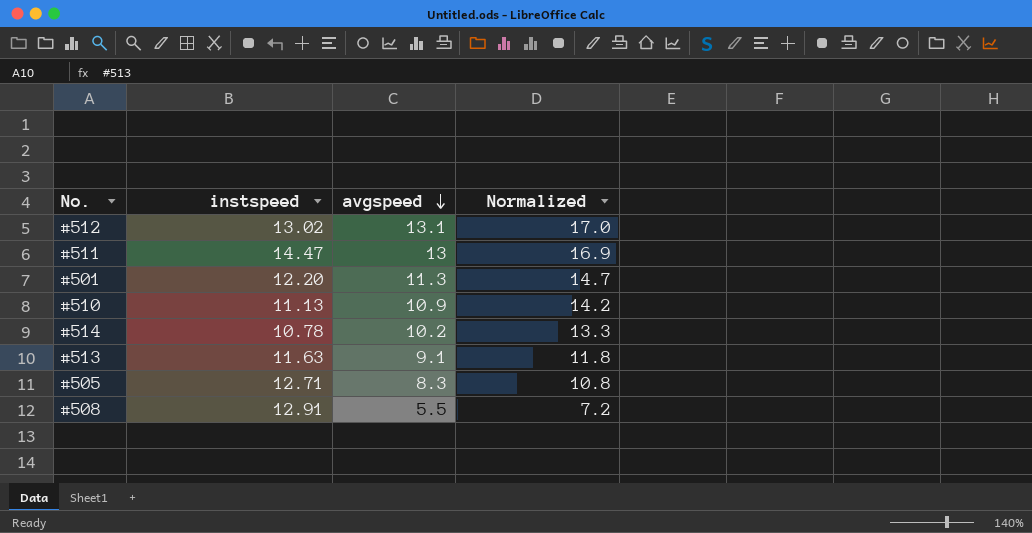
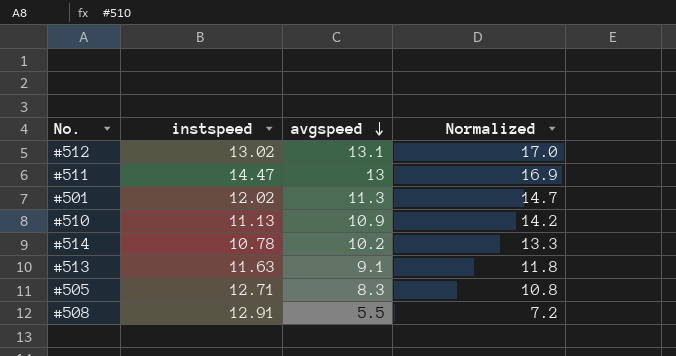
#501 | instspeed: 12.20 -> 12.02

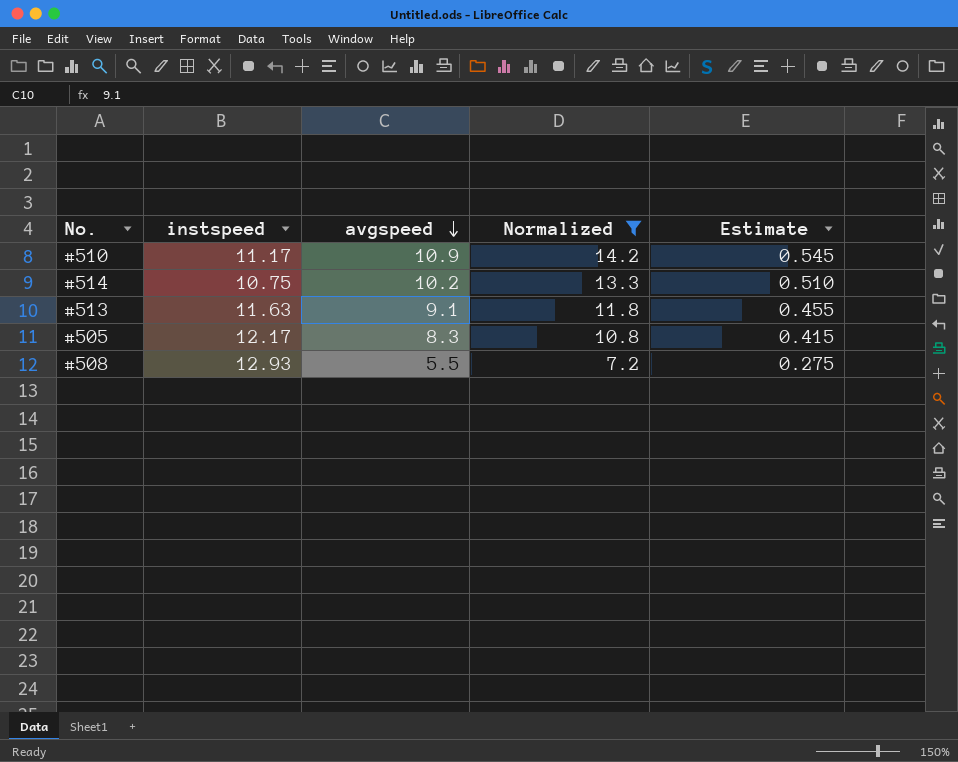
filter: none -> Normalized <= 14.2
column Estimate | formula: none -> [avgspeed] * 0.05
#510 | instspeed: 11.13 -> 11.17
#514 | instspeed: 10.78 -> 10.75
#505 | instspeed: 12.71 -> 12.17
#508 | instspeed: 12.91 -> 12.93

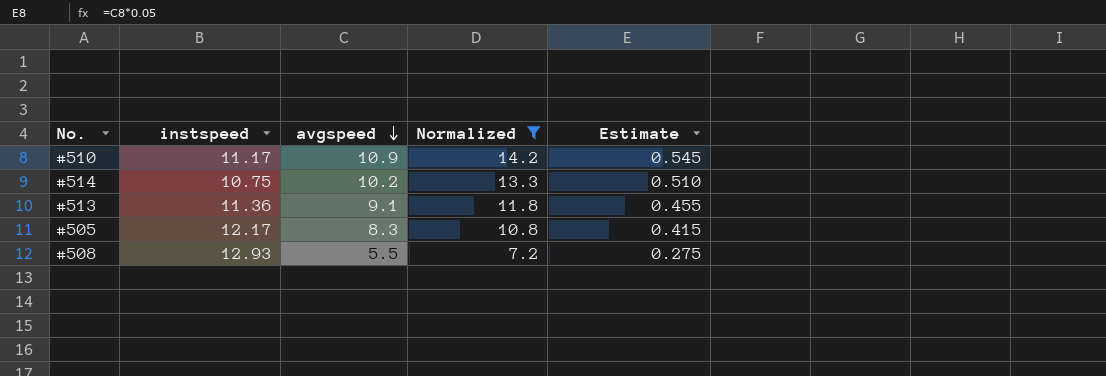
#513 | instspeed: 11.63 -> 11.36

